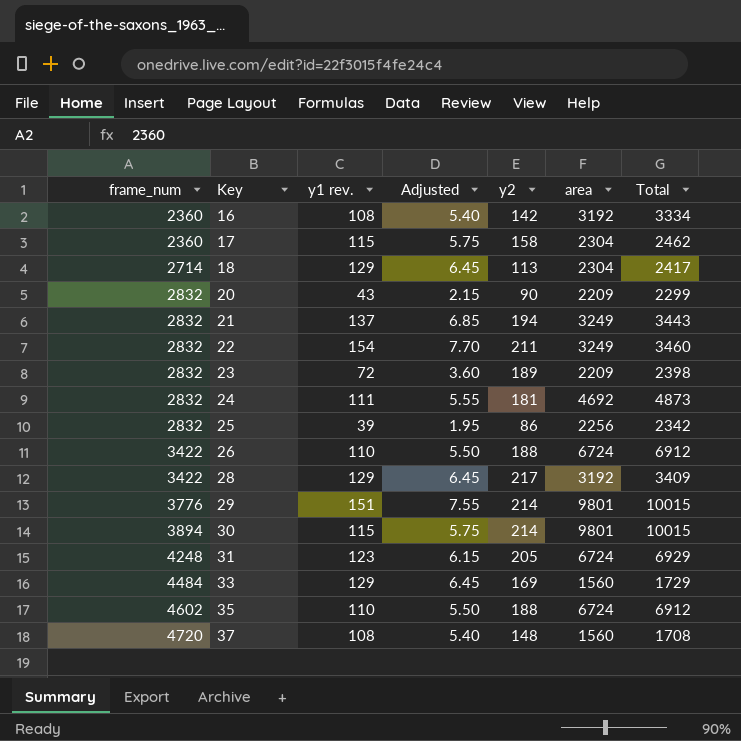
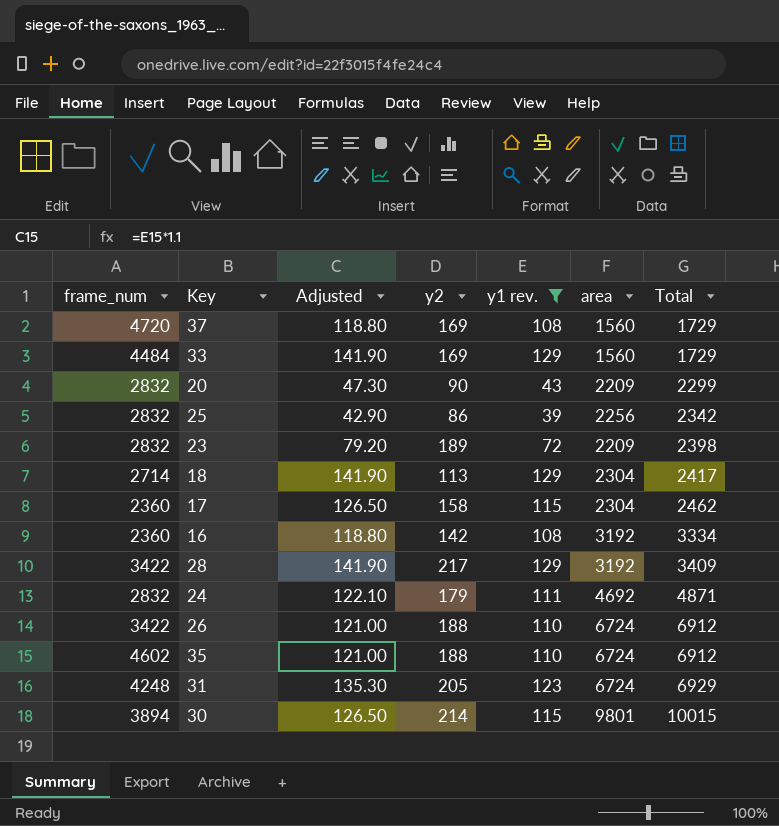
filter: none -> y1 rev. <= 129
row order: frame_num ascending -> Total ascending
column Adjusted | formula: [y1 rev.] * 0.05 -> [y1 rev.] * 1.1
column y1 rev. | position: 3 -> 5
37 | y2: 148 -> 169
37 | Total: 1708 -> 1729
24 | y2: 181 -> 179
24 | Total: 4873 -> 4871

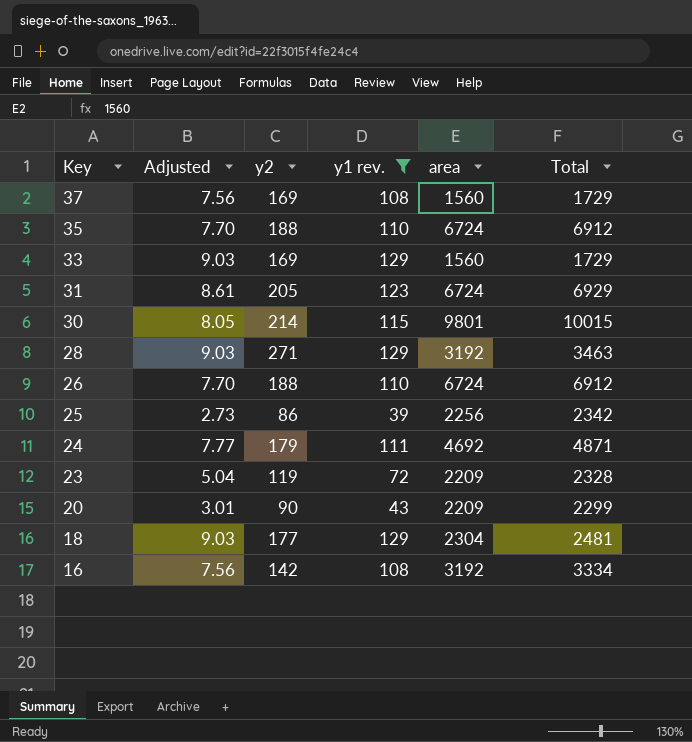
row order: Total ascending -> Key descending
column frame_num | position: 1 -> none
column Adjusted | formula: [y1 rev.] * 1.1 -> [y1 rev.] * 0.07
row 17: 2360 | 126.50 | 158 | 115 | 2304 | 2462 -> none
28 | y2: 217 -> 271
28 | Total: 3409 -> 3463
23 | y2: 189 -> 119
23 | Total: 2398 -> 2328
18 | y2: 113 -> 177
18 | Total: 2417 -> 2481

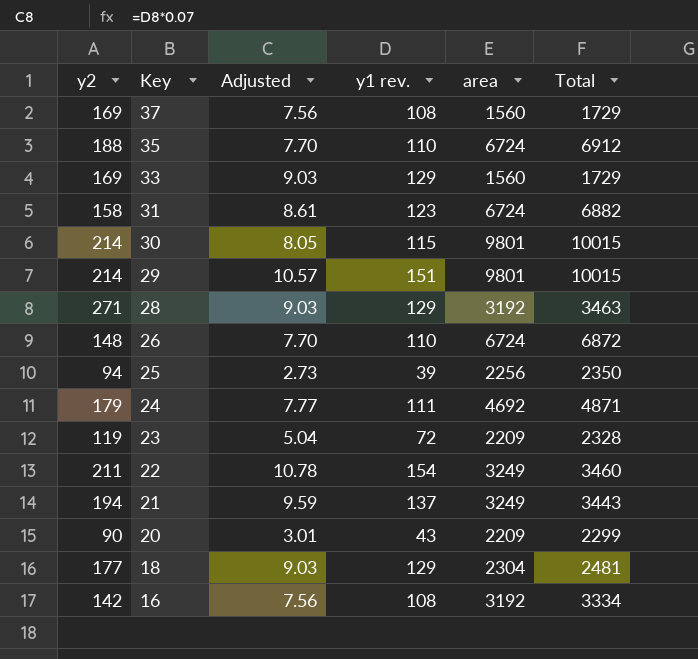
filter: y1 rev. <= 129 -> none
column y2 | position: 3 -> 1
31 | y2: 205 -> 158
31 | Total: 6929 -> 6882
26 | y2: 188 -> 148
26 | Total: 6912 -> 6872
25 | y2: 86 -> 94
25 | Total: 2342 -> 2350

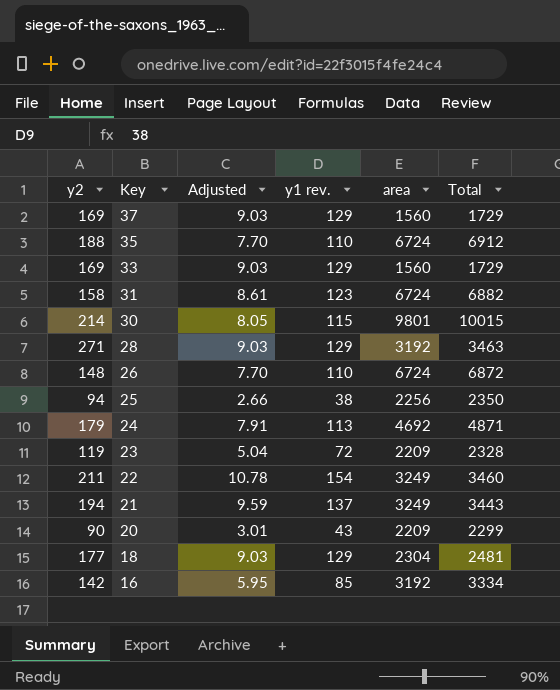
row 29: 214 | 10.57 | 151 | 9801 | 10015 -> none
37 | Adjusted: 7.56 -> 9.03
37 | y1 rev.: 108 -> 129
25 | Adjusted: 2.73 -> 2.66
25 | y1 rev.: 39 -> 38
24 | Adjusted: 7.77 -> 7.91
24 | y1 rev.: 111 -> 113
16 | Adjusted: 7.56 -> 5.95
16 | y1 rev.: 108 -> 85

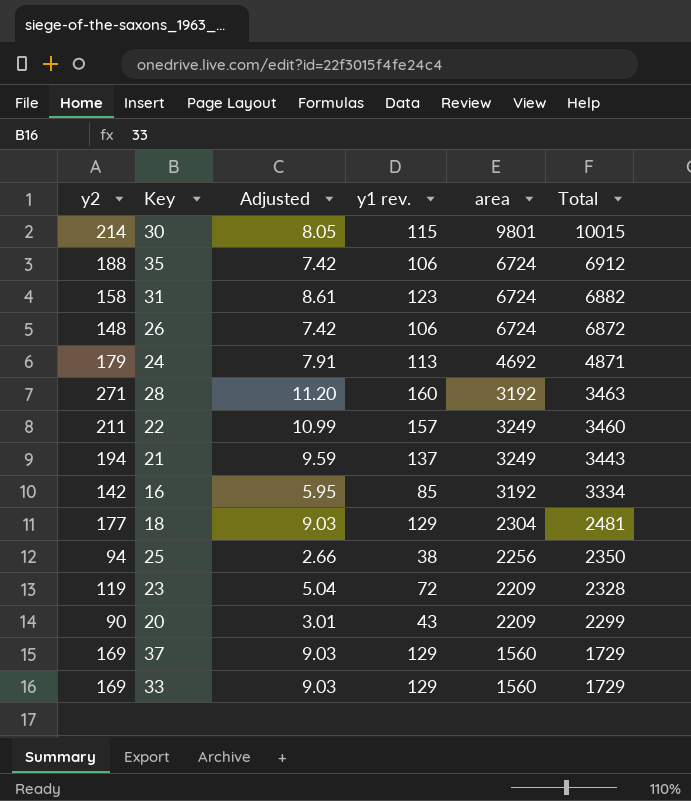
row order: Key descending -> Total descending
35 | Adjusted: 7.70 -> 7.42
35 | y1 rev.: 110 -> 106
26 | Adjusted: 7.70 -> 7.42
26 | y1 rev.: 110 -> 106
28 | Adjusted: 9.03 -> 11.20
28 | y1 rev.: 129 -> 160
22 | Adjusted: 10.78 -> 10.99
22 | y1 rev.: 154 -> 157

